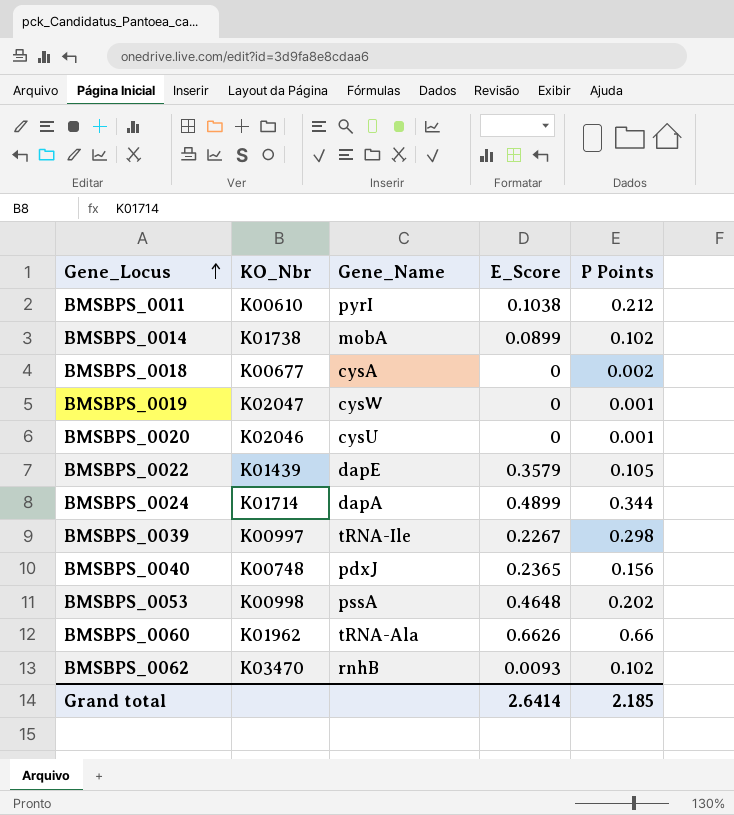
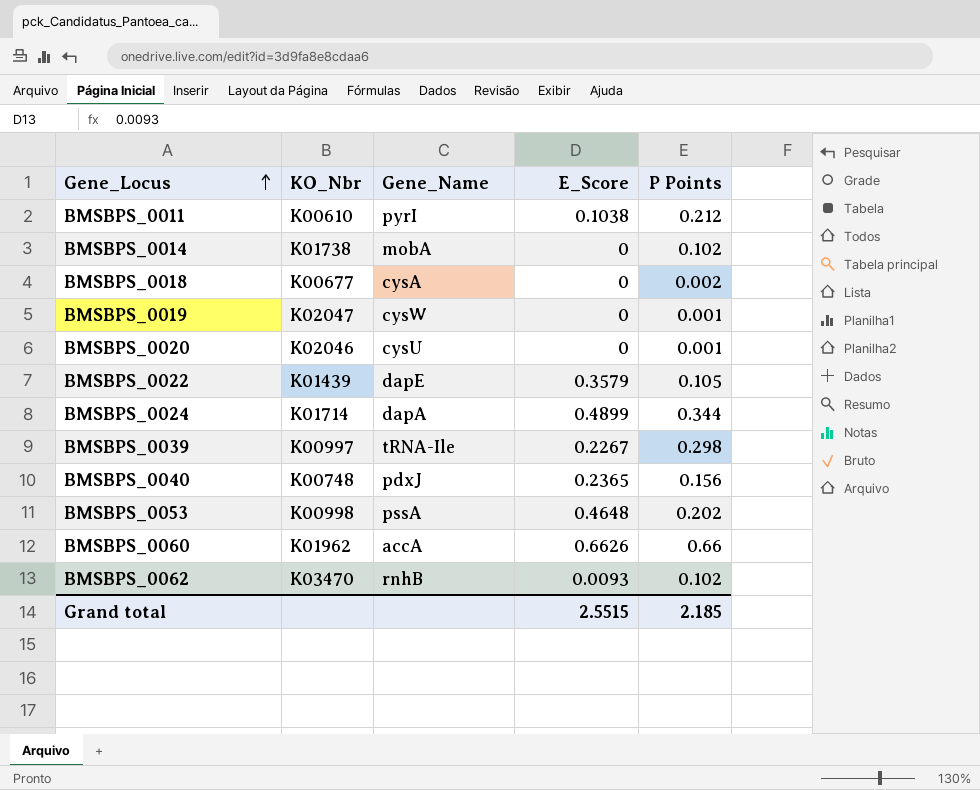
BMSBPS_0014 | E_Score: 0.0899 -> 0
BMSBPS_0060 | Gene_Name: tRNA-Ala -> accA
Grand total | E_Score: 2.6414 -> 2.5515

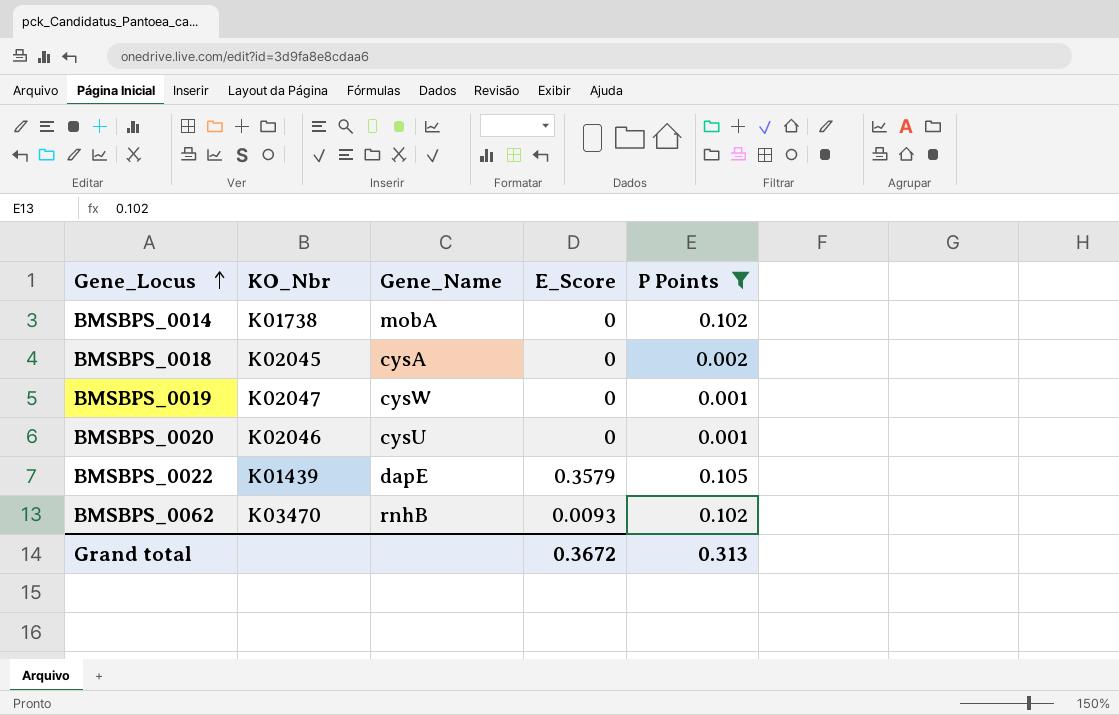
filter: none -> P Points <= 0.105
BMSBPS_0018 | KO_Nbr: K00677 -> K02045
Grand total | E_Score: 2.5515 -> 0.3672
Grand total | P Points: 2.185 -> 0.313

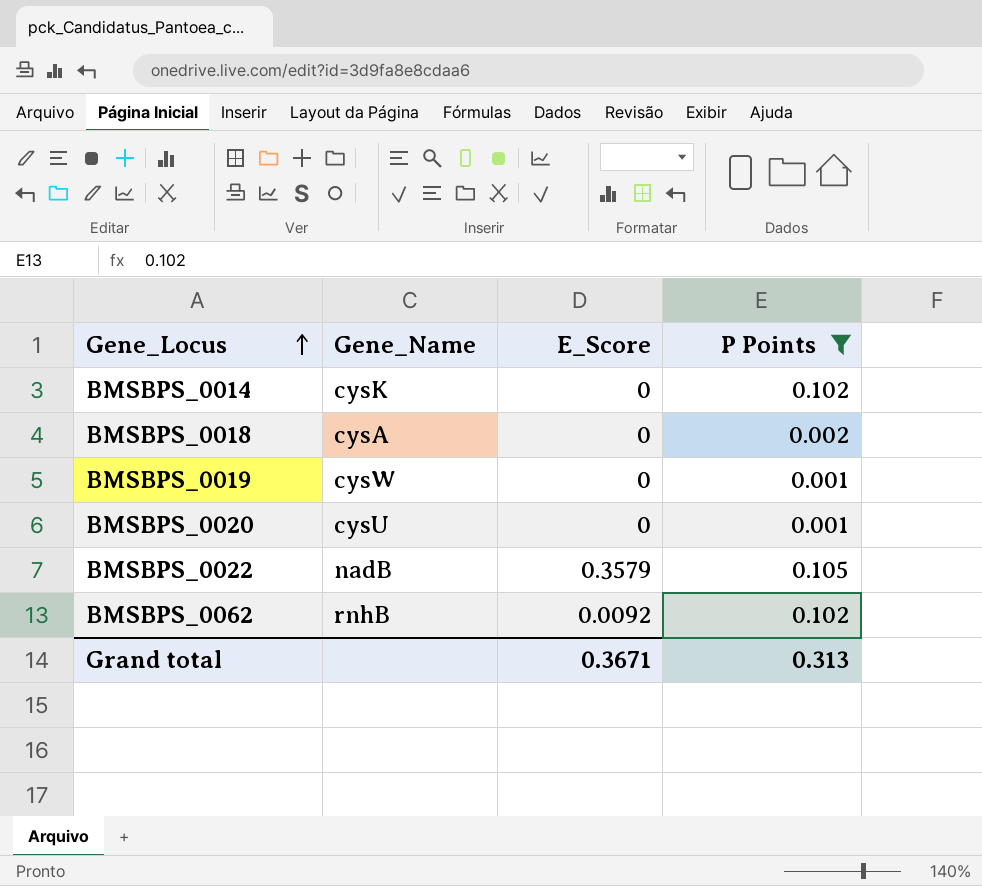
column KO_Nbr | position: 2 -> none
BMSBPS_0014 | Gene_Name: mobA -> cysK
BMSBPS_0022 | Gene_Name: dapE -> nadB
BMSBPS_0062 | E_Score: 0.0093 -> 0.0092
Grand total | E_Score: 0.3672 -> 0.3671

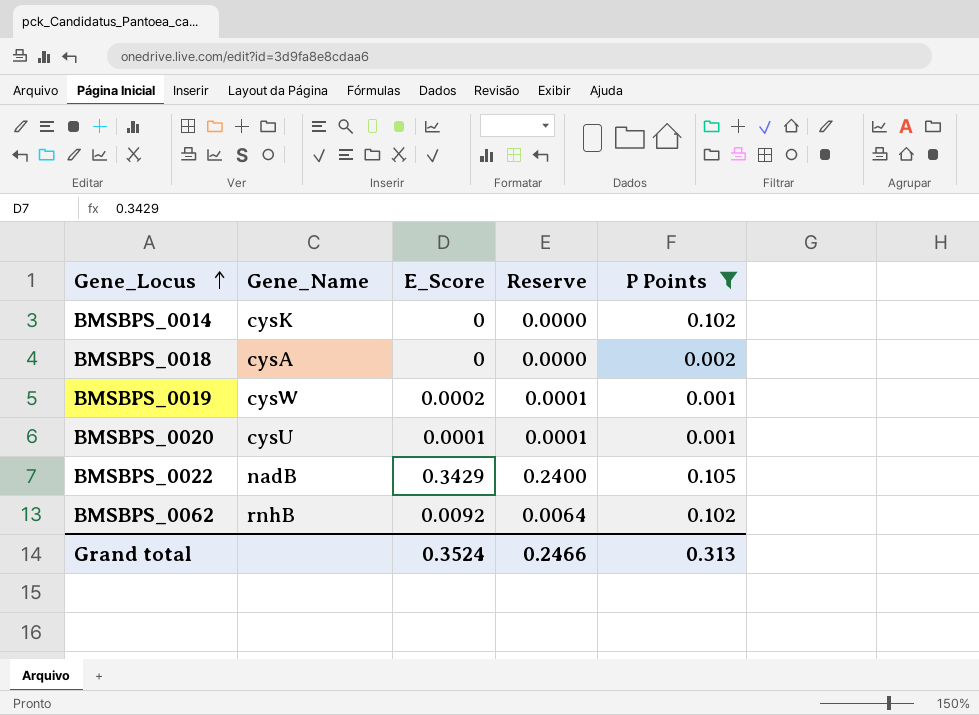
column Reserve | formula: none -> [E_Score] * 0.7
BMSBPS_0019 | E_Score: 0 -> 0.0002
BMSBPS_0020 | E_Score: 0 -> 0.0001
BMSBPS_0022 | E_Score: 0.3579 -> 0.3429
Grand total | E_Score: 0.3671 -> 0.3524

